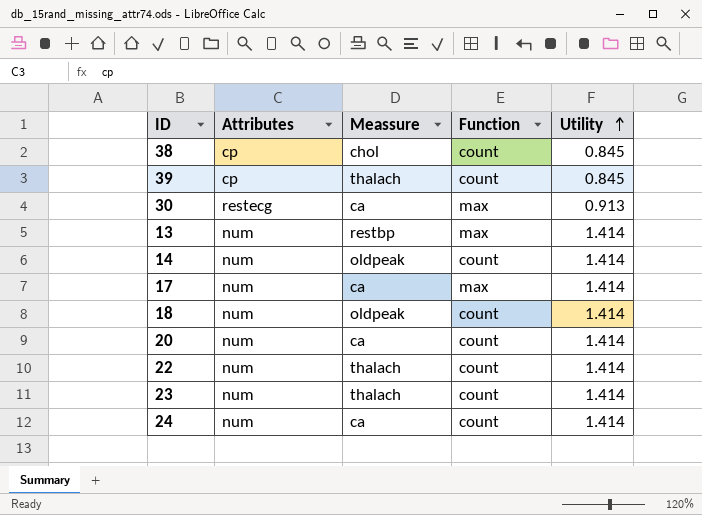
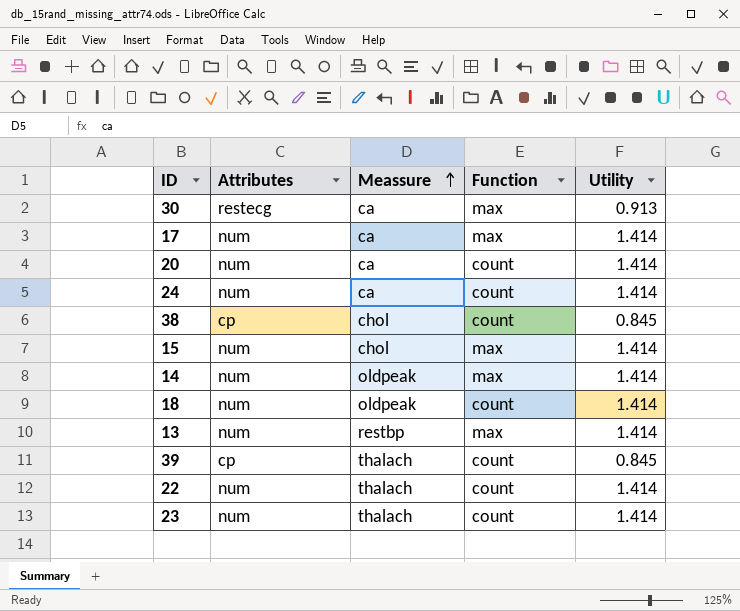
row order: Utility ascending -> Meassure ascending
row 15: none -> num | chol | max | 1.414
14 | Function: count -> max

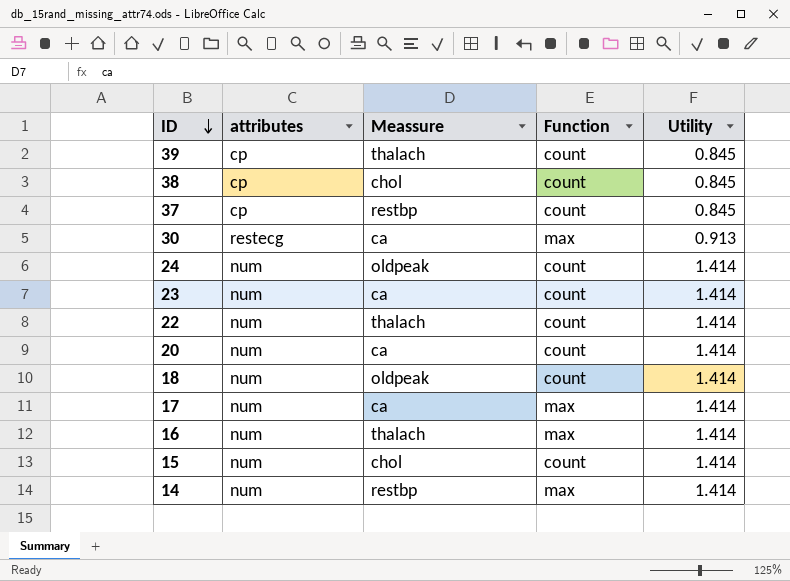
row order: Meassure ascending -> ID descending
column name: Attributes -> attributes
row 13: num | restbp | max | 1.414 -> none
row 37: none -> cp | restbp | count | 0.845
24 | Meassure: ca -> oldpeak
23 | Meassure: thalach -> ca
row 16: none -> num | thalach | max | 1.414
15 | Function: max -> count
14 | Meassure: oldpeak -> restbp

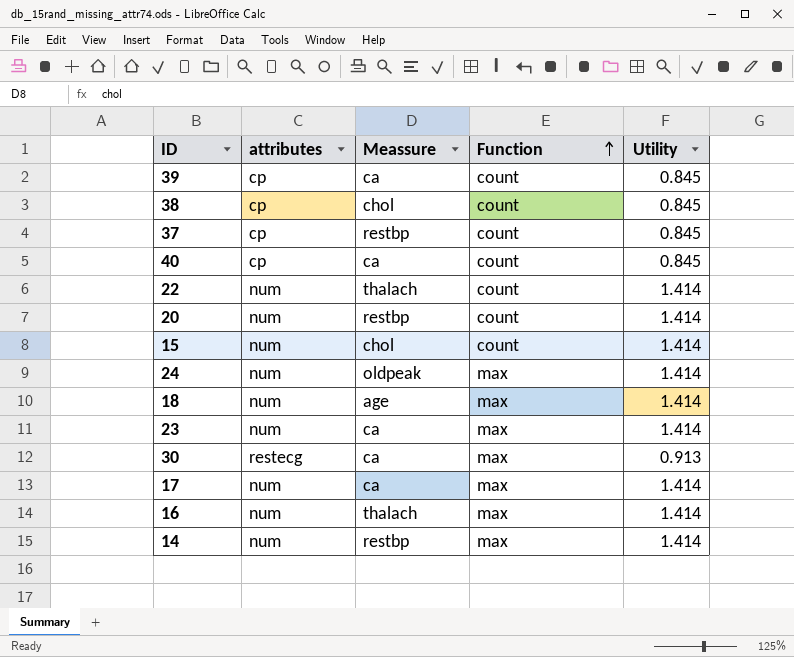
row order: ID descending -> Function ascending
39 | Meassure: thalach -> ca
row 40: none -> cp | ca | count | 0.845
20 | Meassure: ca -> restbp
24 | Function: count -> max
18 | Meassure: oldpeak -> age
18 | Function: count -> max
23 | Function: count -> max

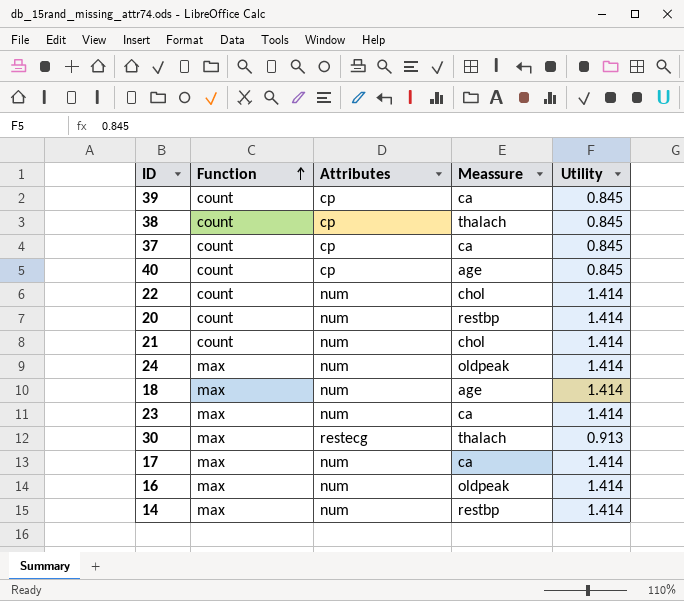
column Function | position: 4 -> 2
column name: attributes -> Attributes
row 15: num | chol | count | 1.414 -> none
38 | Meassure: chol -> thalach
37 | Meassure: restbp -> ca
40 | Meassure: ca -> age
22 | Meassure: thalach -> chol
row 21: none -> count | num | chol | 1.414
30 | Meassure: ca -> thalach
16 | Meassure: thalach -> oldpeak

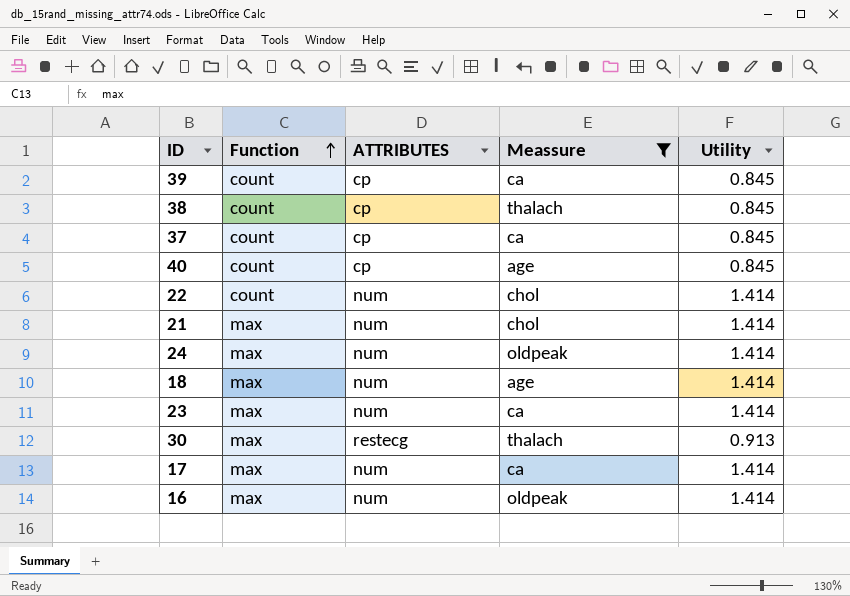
filter: none -> Meassure != restbp
column name: Attributes -> ATTRIBUTES
21 | Function: count -> max

